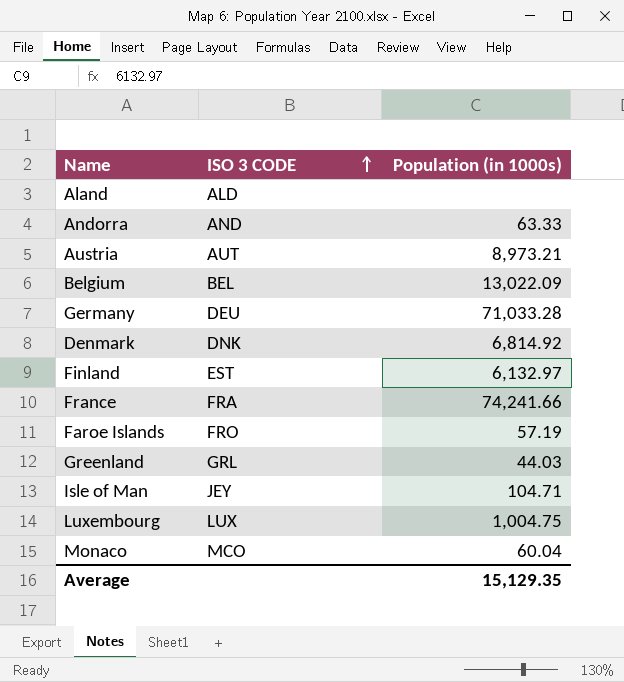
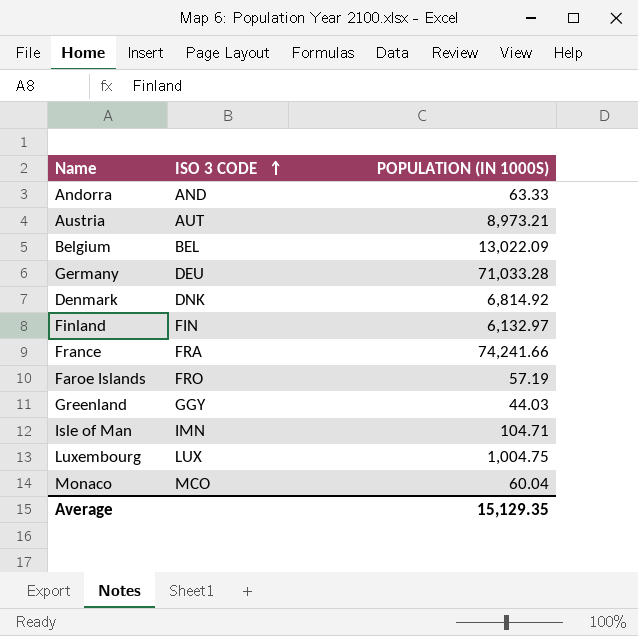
column name: Population (in 1000s) -> POPULATION (IN 1000S)
row Aland: ALD | none -> none
Finland | ISO 3 CODE: EST -> FIN
Greenland | ISO 3 CODE: GRL -> GGY
Isle of Man | ISO 3 CODE: JEY -> IMN

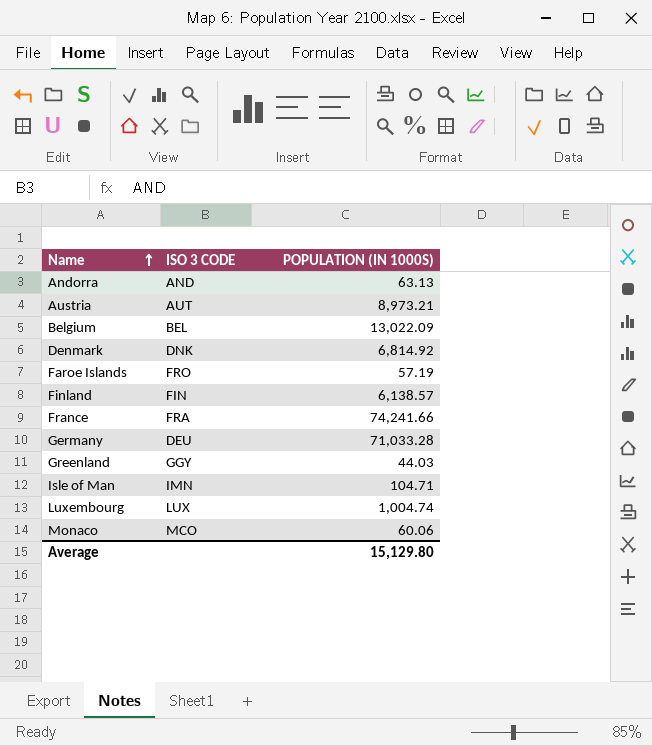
row order: ISO 3 CODE ascending -> Name ascending
Andorra | POPULATION (IN 1000S): 63.33 -> 63.13
Finland | POPULATION (IN 1000S): 6,132.97 -> 6,138.57
Luxembourg | POPULATION (IN 1000S): 1,004.75 -> 1,004.74
Monaco | POPULATION (IN 1000S): 60.04 -> 60.06
Average | POPULATION (IN 1000S): 15,129.35 -> 15,129.80

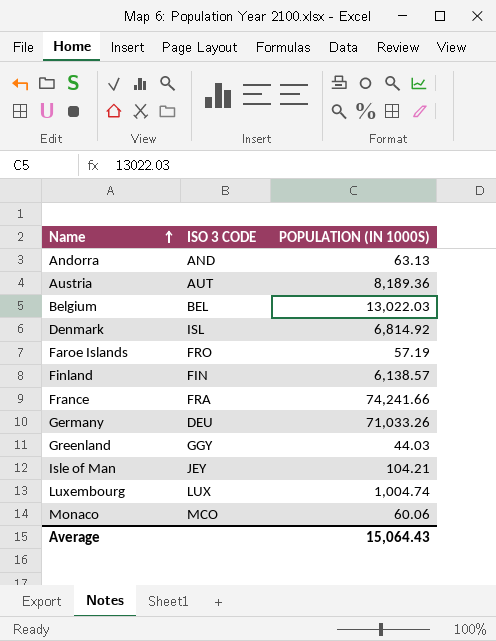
Austria | POPULATION (IN 1000S): 8,973.21 -> 8,189.36
Belgium | POPULATION (IN 1000S): 13,022.09 -> 13,022.03
Denmark | ISO 3 CODE: DNK -> ISL
Germany | POPULATION (IN 1000S): 71,033.28 -> 71,033.26
Isle of Man | ISO 3 CODE: IMN -> JEY
Isle of Man | POPULATION (IN 1000S): 104.71 -> 104.21
Average | POPULATION (IN 1000S): 15,129.80 -> 15,064.43

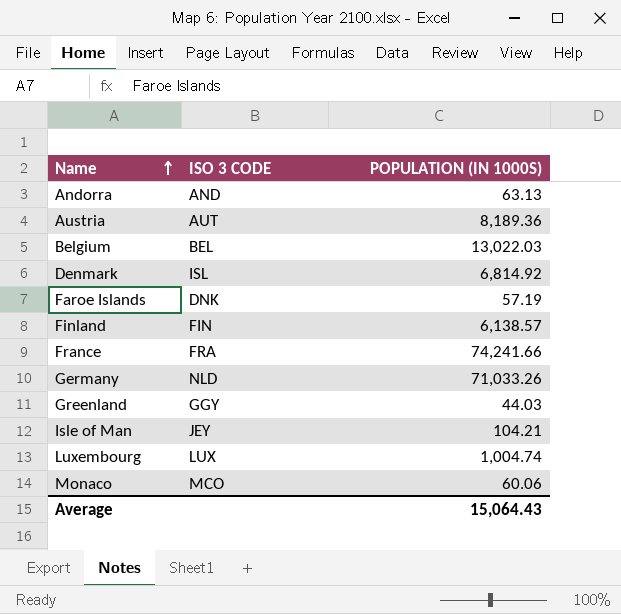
Faroe Islands | ISO 3 CODE: FRO -> DNK
Germany | ISO 3 CODE: DEU -> NLD

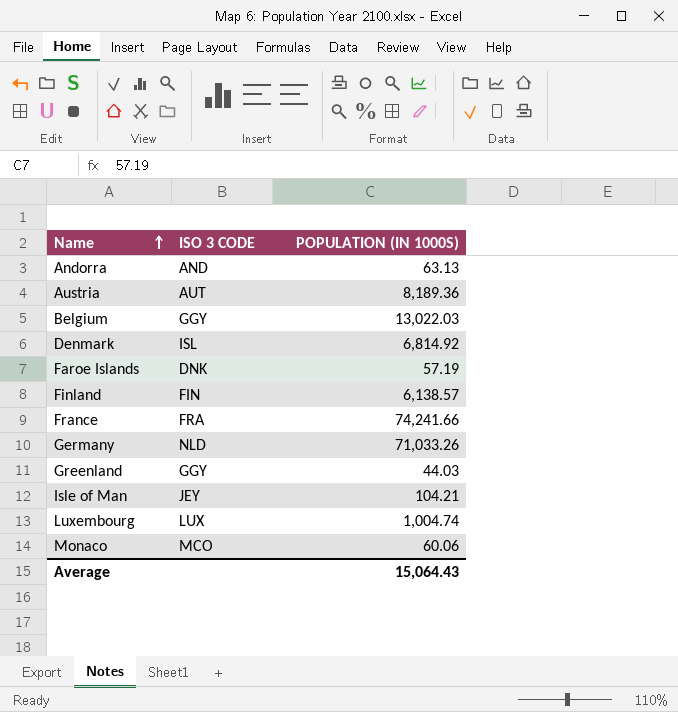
Belgium | ISO 3 CODE: BEL -> GGY

